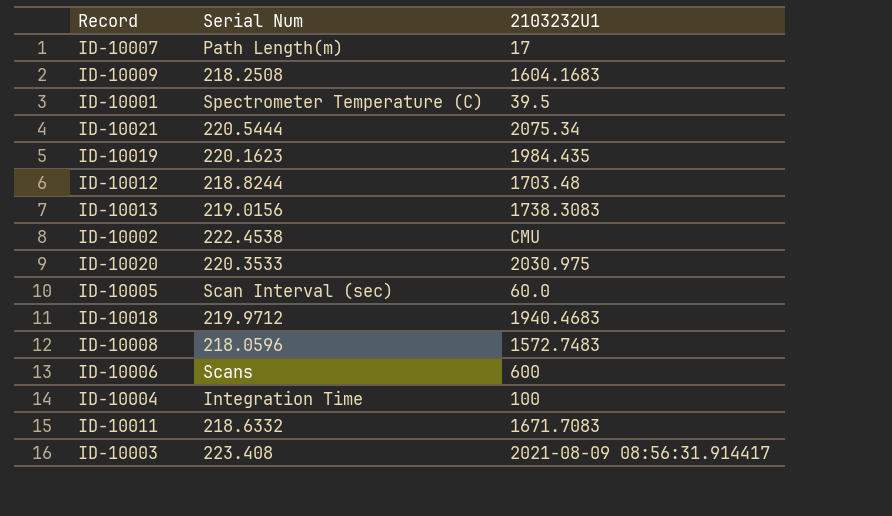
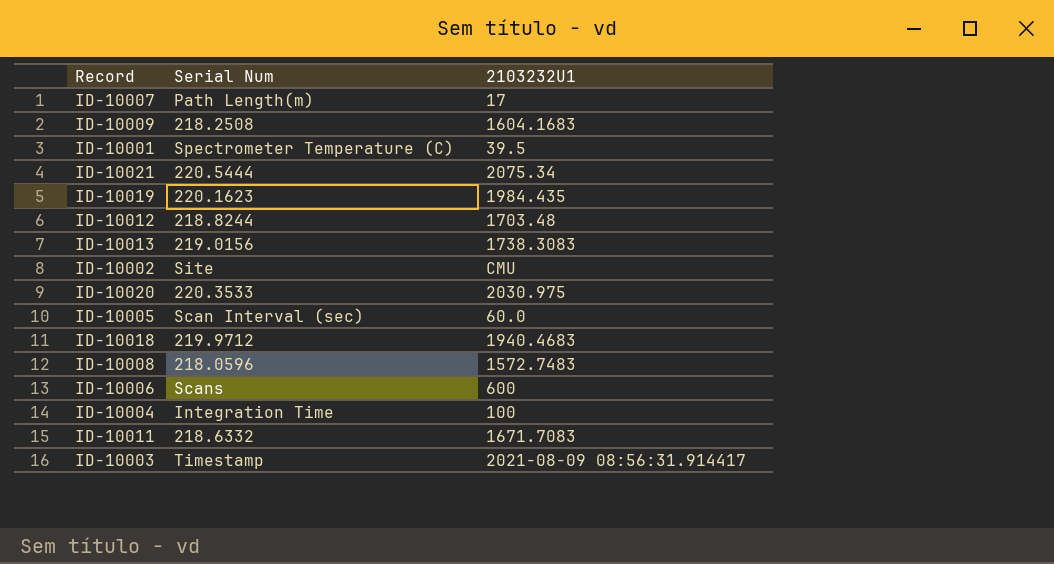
ID-10002 | Serial Num: 222.4538 -> Site
ID-10003 | Serial Num: 223.408 -> Timestamp

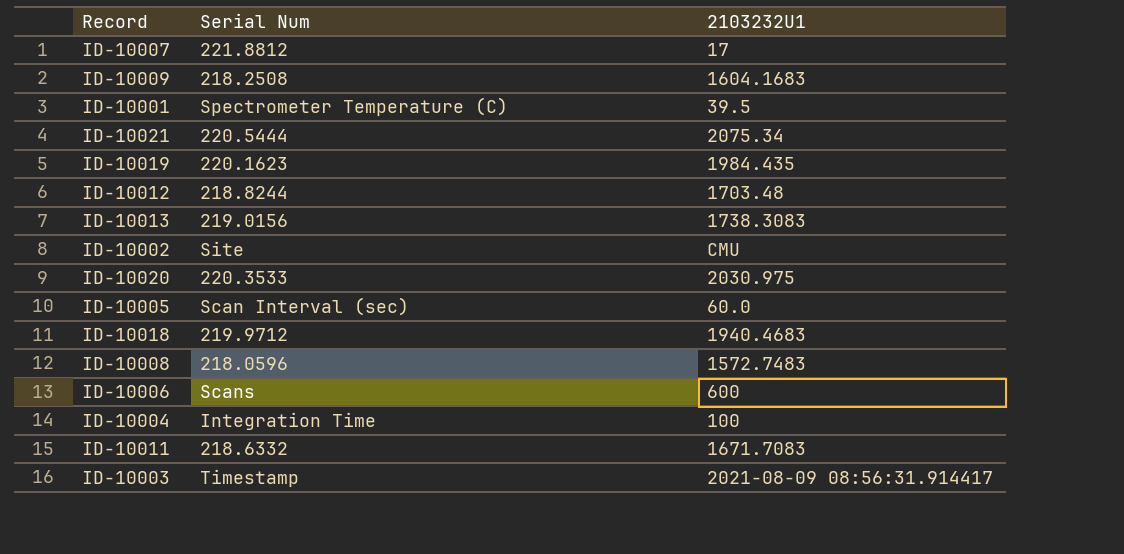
ID-10007 | Serial Num: Path Length(m) -> 221.8812

